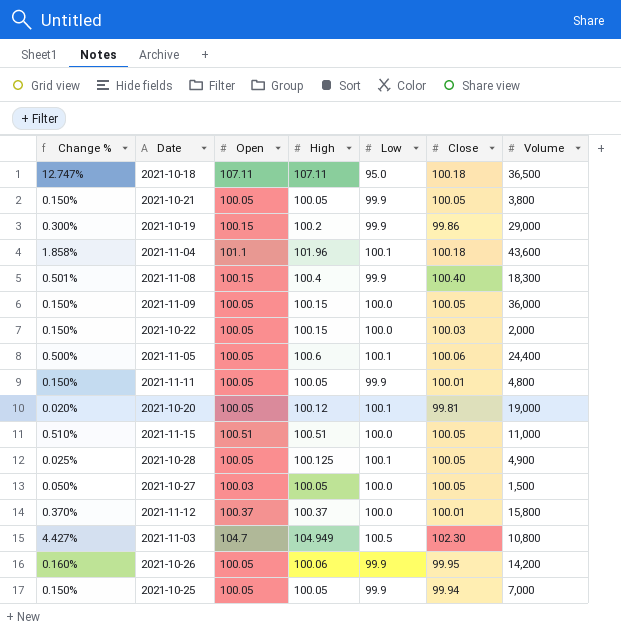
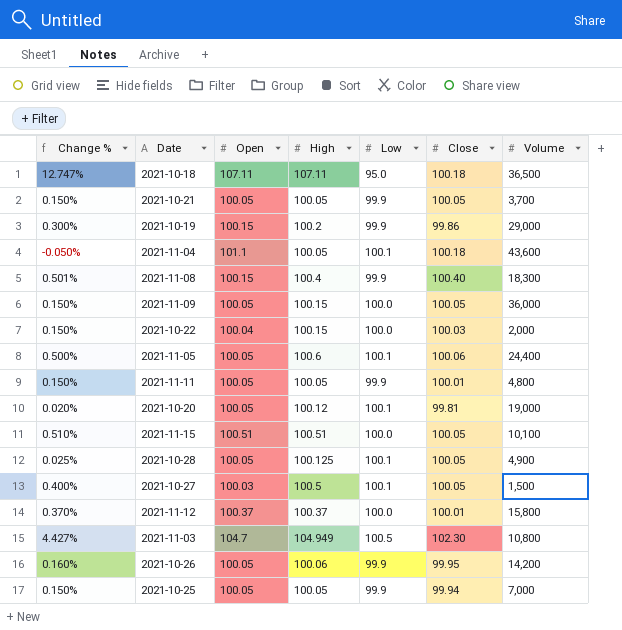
2021-10-21 | Volume: 3,800 -> 3,700
2021-11-04 | Change %: 1.858% -> -0.050%
2021-11-04 | High: 101.96 -> 100.05
2021-10-22 | Open: 100.05 -> 100.04
2021-11-15 | Volume: 11,000 -> 10,100
2021-10-27 | Change %: 0.050% -> 0.400%
2021-10-27 | High: 100.05 -> 100.5
2021-10-27 | Low: 100.0 -> 100.1

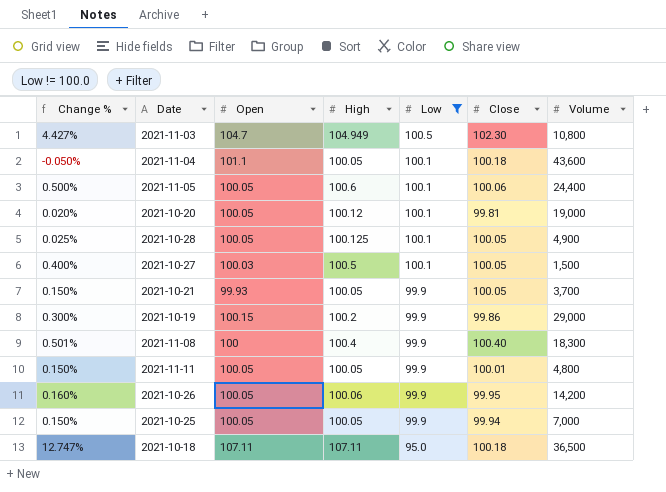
filter: none -> Low != 100.0
row order: none -> Low descending
2021-10-21 | Open: 100.05 -> 99.93
2021-11-08 | Open: 100.15 -> 100

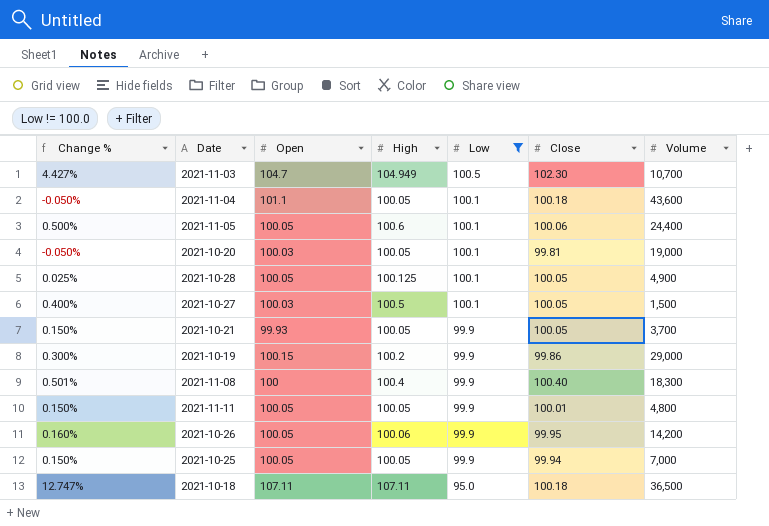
2021-11-03 | Volume: 10,800 -> 10,700
2021-10-20 | Change %: 0.020% -> -0.050%
2021-10-20 | Open: 100.05 -> 100.03
2021-10-20 | High: 100.12 -> 100.05

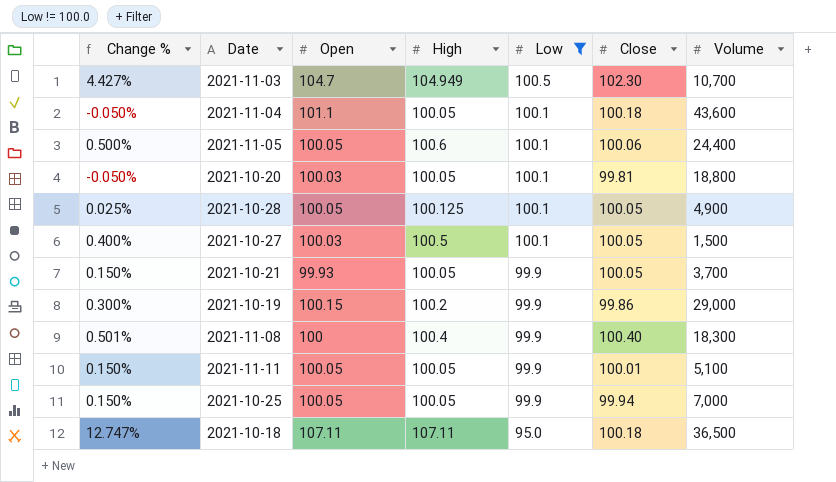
row 2021-10-26: 0.160% | 100.05 | 100.06 | 99.9 | 99.95 | 14,200 -> none
2021-10-20 | Volume: 19,000 -> 18,800
2021-11-11 | Volume: 4,800 -> 5,100

